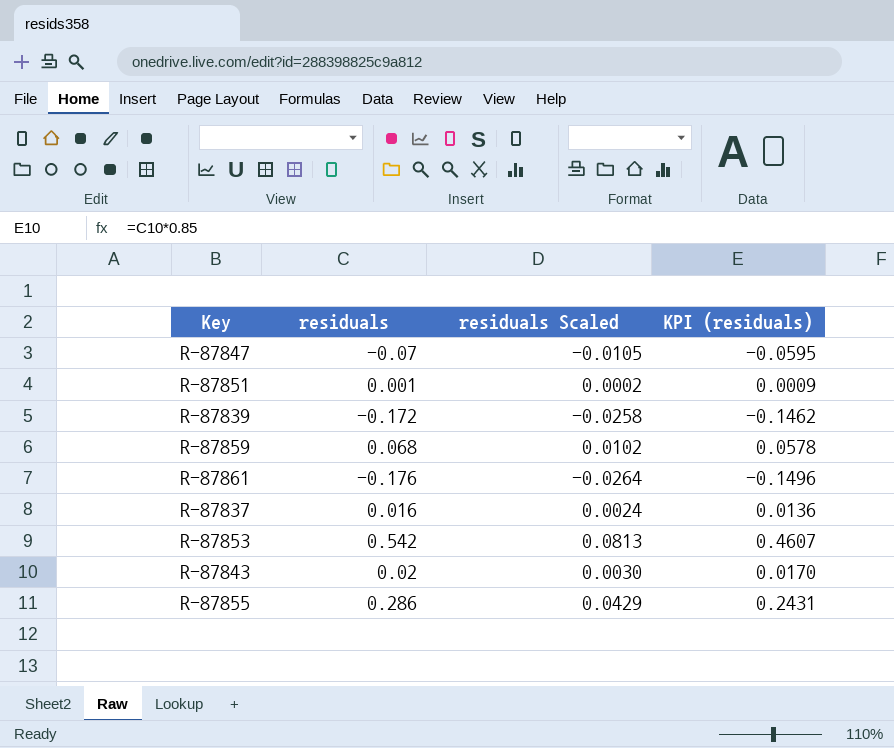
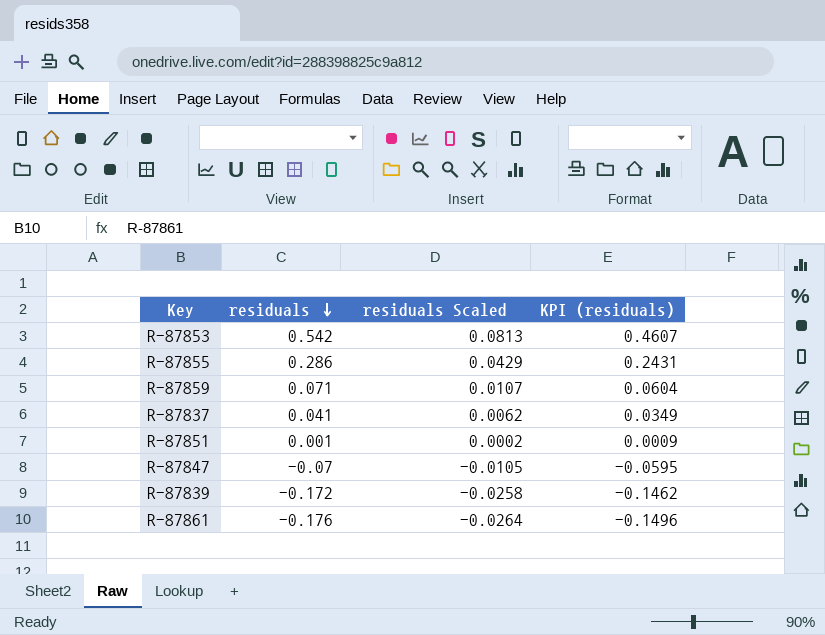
row order: none -> residuals descending
row R-87843: 0.02 | 0.0030 | 0.0170 -> none
R-87859 | residuals: 0.068 -> 0.071
R-87859 | residuals Scaled: 0.0102 -> 0.0107
R-87859 | KPI (residuals): 0.0578 -> 0.0604
R-87837 | residuals: 0.016 -> 0.041
R-87837 | residuals Scaled: 0.0024 -> 0.0062
R-87837 | KPI (residuals): 0.0136 -> 0.0349

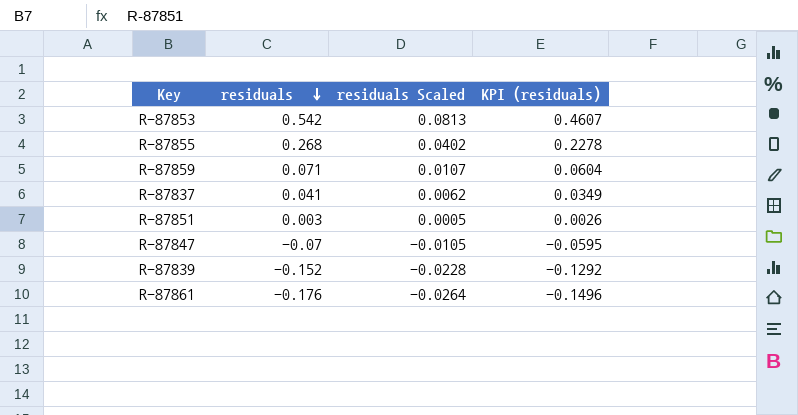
R-87855 | residuals: 0.286 -> 0.268
R-87855 | residuals Scaled: 0.0429 -> 0.0402
R-87855 | KPI (residuals): 0.2431 -> 0.2278
R-87851 | residuals: 0.001 -> 0.003
R-87851 | residuals Scaled: 0.0002 -> 0.0005
R-87851 | KPI (residuals): 0.0009 -> 0.0026
R-87839 | residuals: -0.172 -> -0.152
R-87839 | residuals Scaled: -0.0258 -> -0.0228
R-87839 | KPI (residuals): -0.1462 -> -0.1292

